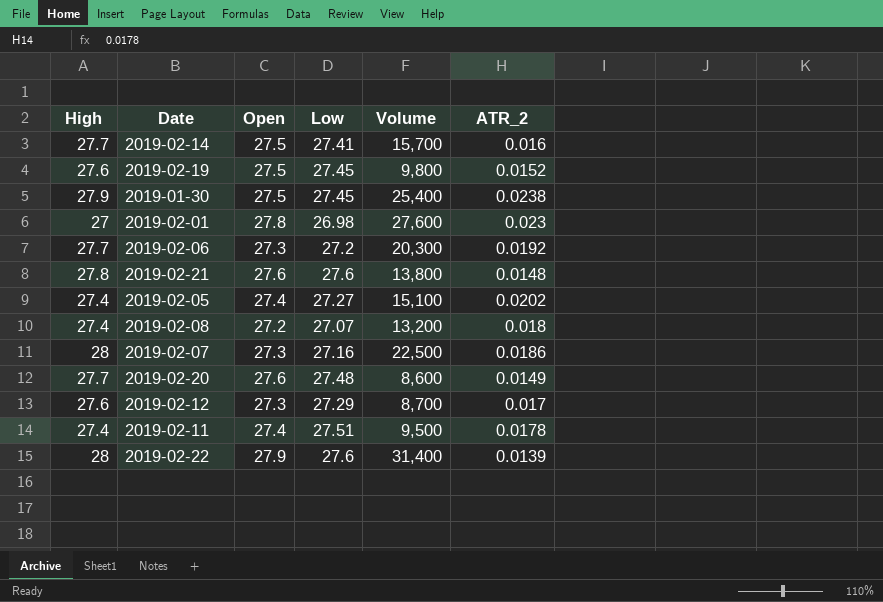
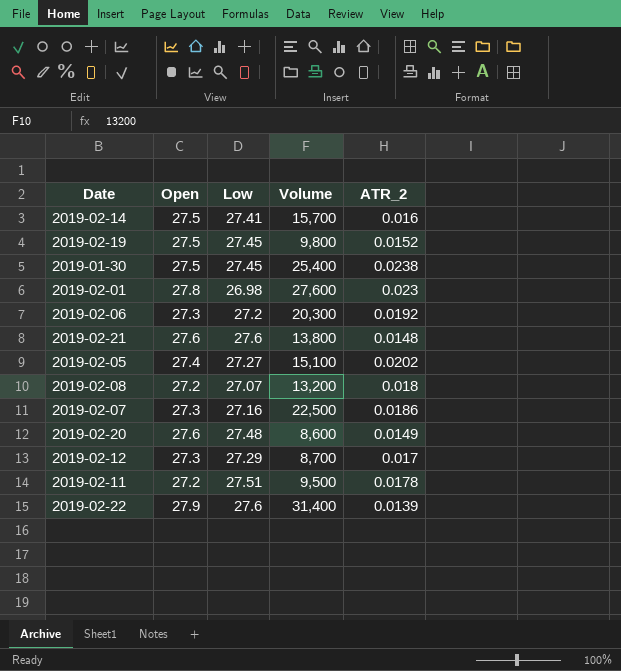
column High | position: 1 -> none
2019-02-11 | Open: 27.4 -> 27.2

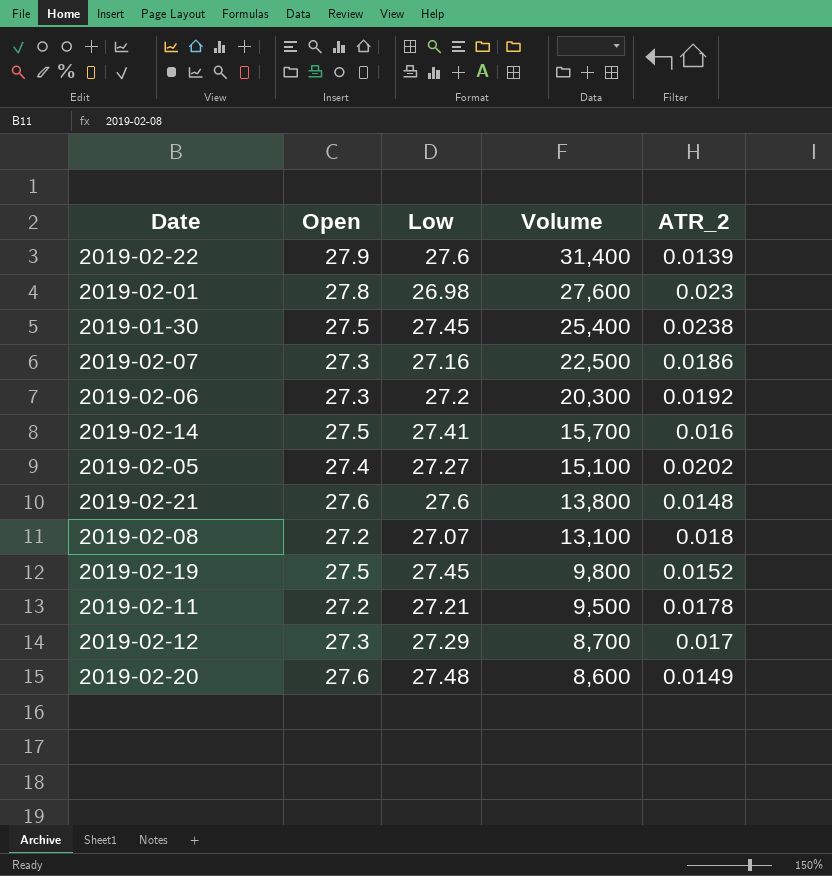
row order: none -> Volume descending
2019-02-08 | Volume: 13,200 -> 13,100
2019-02-11 | Low: 27.51 -> 27.21

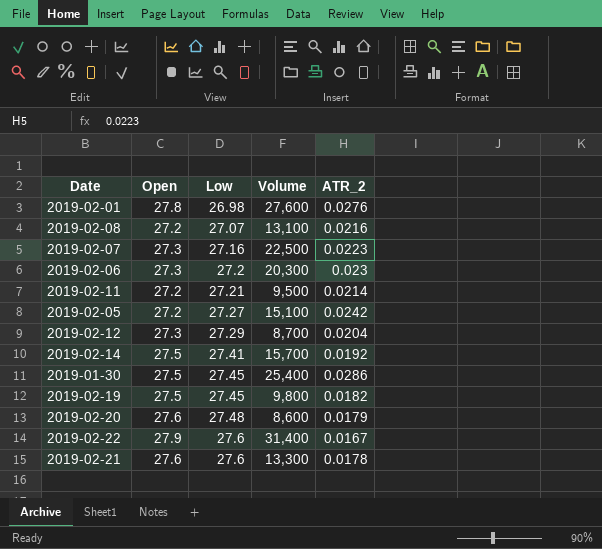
row order: Volume descending -> Low ascending
2019-02-01 | ATR_2: 0.023 -> 0.0276
2019-02-08 | ATR_2: 0.018 -> 0.0216
2019-02-07 | ATR_2: 0.0186 -> 0.0223
2019-02-06 | ATR_2: 0.0192 -> 0.023
2019-02-11 | ATR_2: 0.0178 -> 0.0214
2019-02-05 | Open: 27.4 -> 27.2
2019-02-05 | ATR_2: 0.0202 -> 0.0242
2019-02-12 | ATR_2: 0.017 -> 0.0204
2019-02-14 | ATR_2: 0.016 -> 0.0192
2019-01-30 | ATR_2: 0.0238 -> 0.0286
2019-02-19 | ATR_2: 0.0152 -> 0.0182
2019-02-20 | ATR_2: 0.0149 -> 0.0179
2019-02-22 | ATR_2: 0.0139 -> 0.0167
2019-02-21 | Volume: 13,800 -> 13,300
2019-02-21 | ATR_2: 0.0148 -> 0.0178

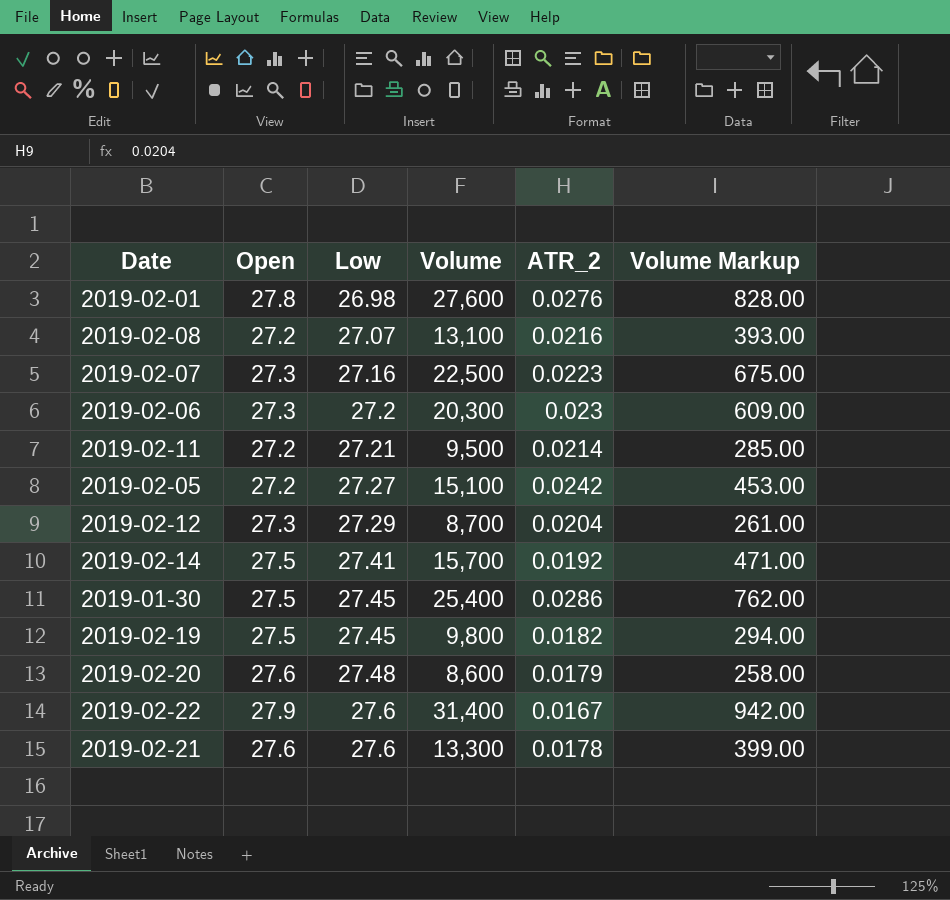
column Volume Markup | formula: none -> [Volume] * 0.03

